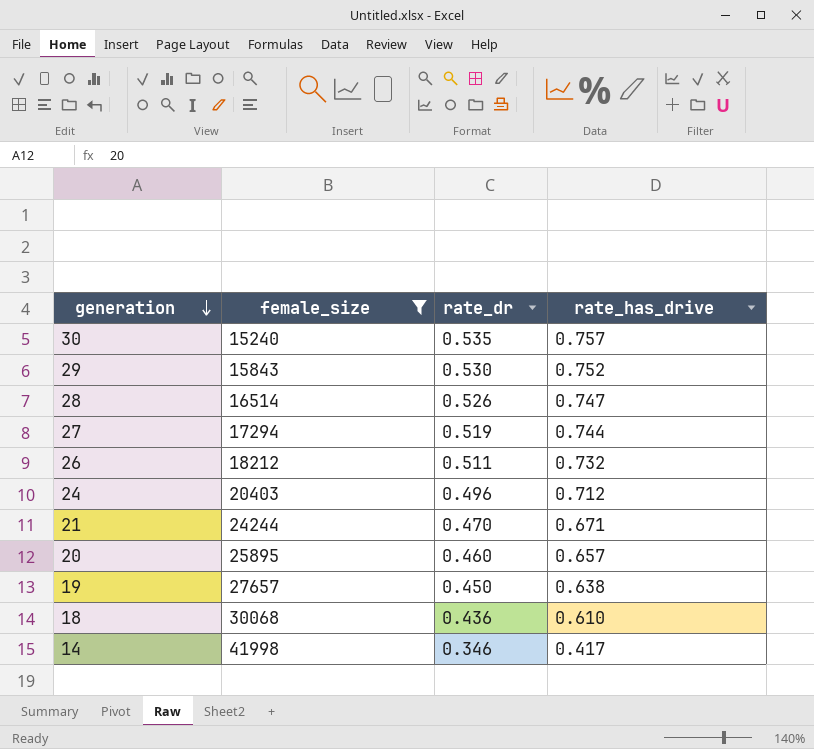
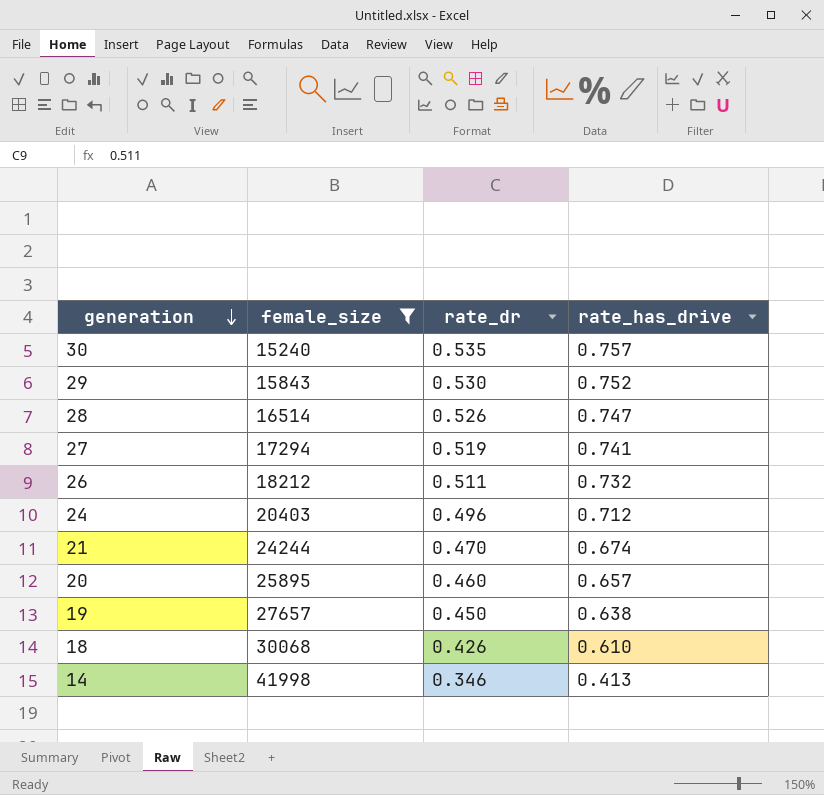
27 | rate_has_drive: 0.744 -> 0.741
21 | rate_has_drive: 0.671 -> 0.674
18 | rate_dr: 0.436 -> 0.426
14 | rate_has_drive: 0.417 -> 0.413

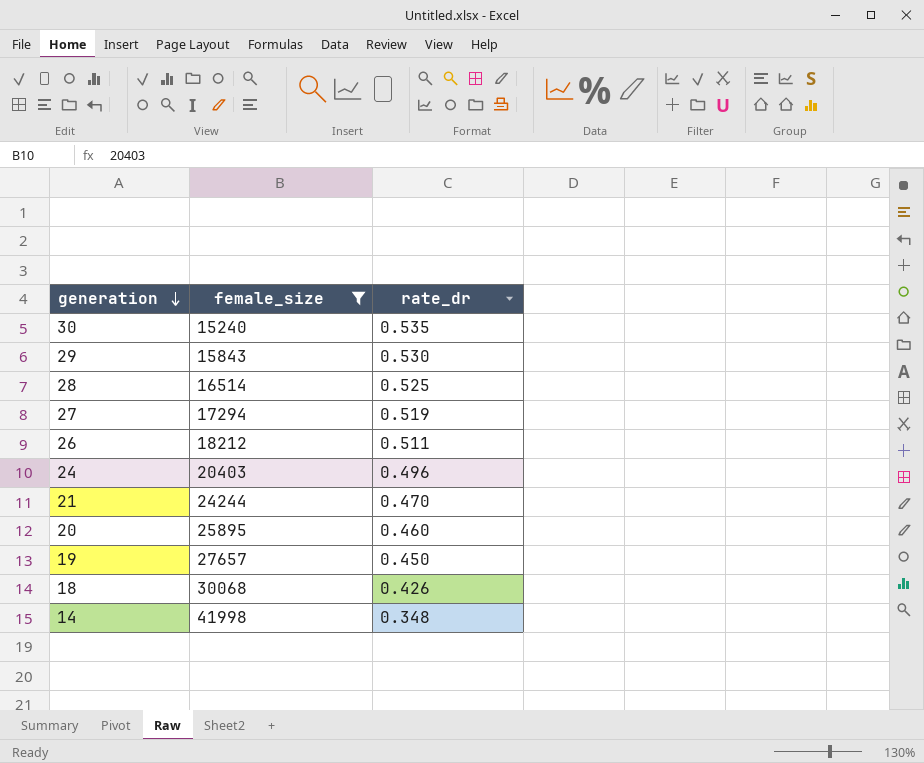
column rate_has_drive | position: 4 -> none
28 | rate_dr: 0.526 -> 0.525
14 | rate_dr: 0.346 -> 0.348

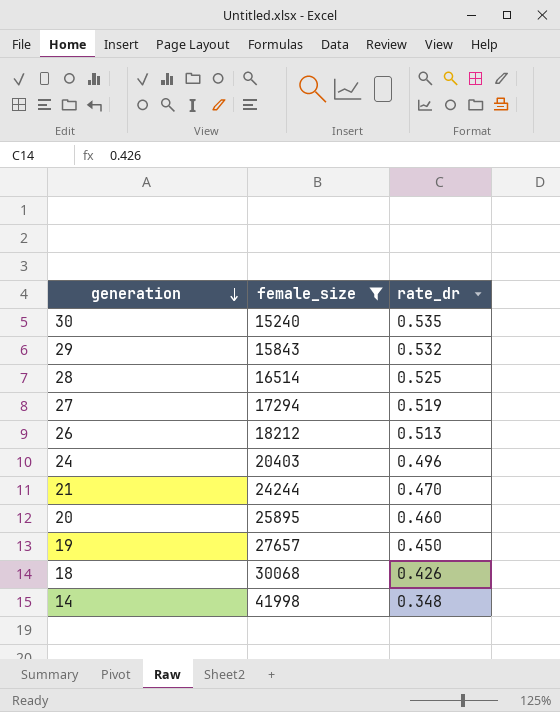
29 | rate_dr: 0.530 -> 0.532
26 | rate_dr: 0.511 -> 0.513

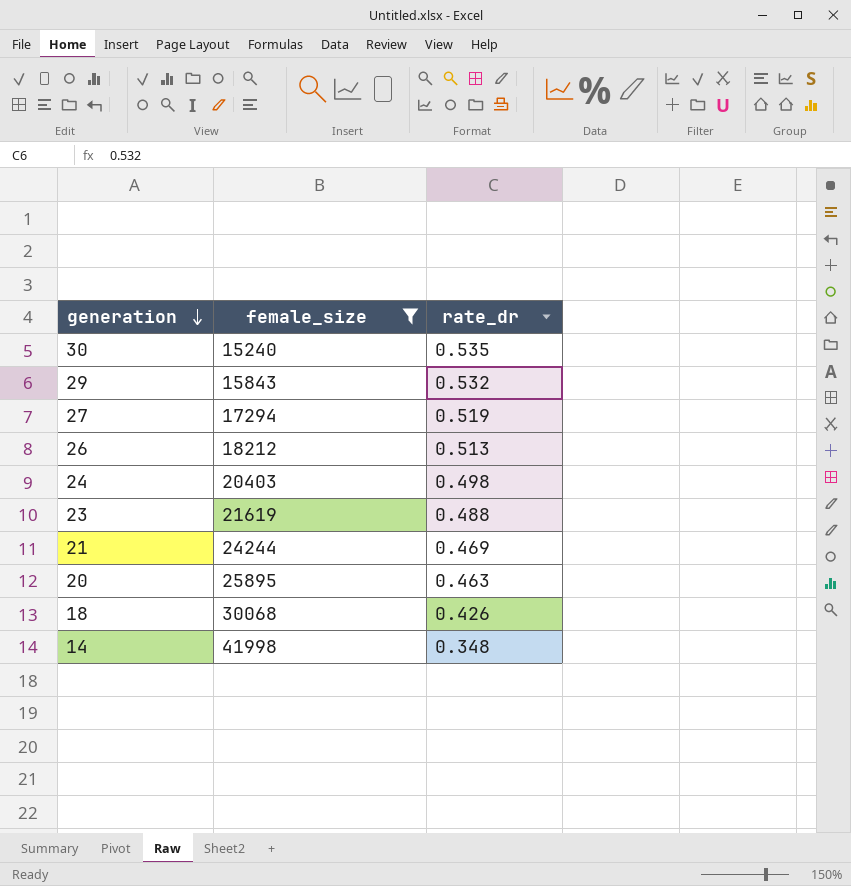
row 28: 16514 | 0.525 -> none
row 19: 27657 | 0.450 -> none
24 | rate_dr: 0.496 -> 0.498
row 23: none -> 21619 | 0.488
21 | rate_dr: 0.470 -> 0.469
20 | rate_dr: 0.460 -> 0.463

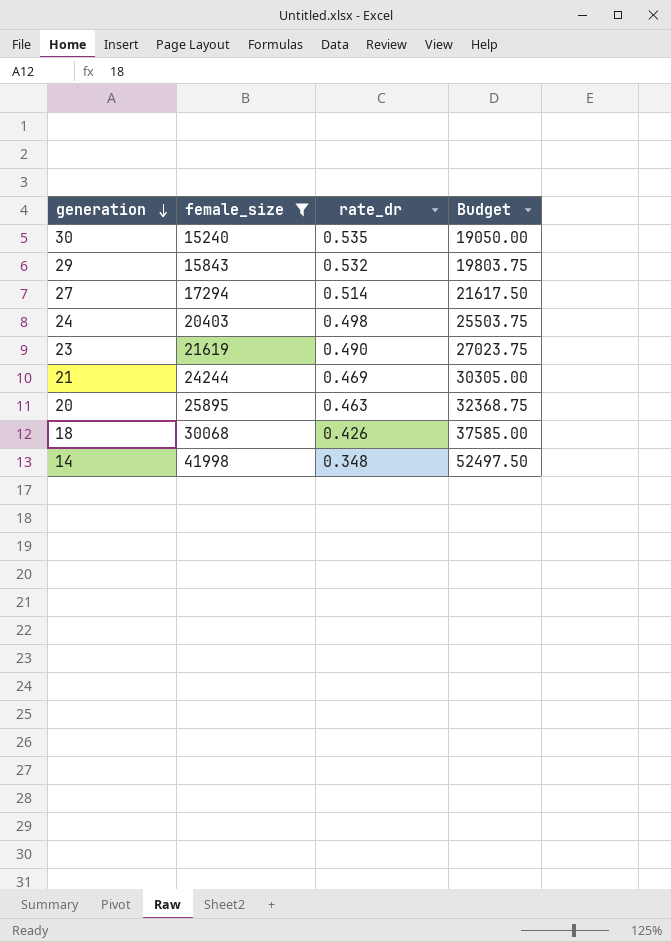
column Budget | formula: none -> [female_size] * 1.25
row 26: 18212 | 0.513 -> none
27 | rate_dr: 0.519 -> 0.514
23 | rate_dr: 0.488 -> 0.490

